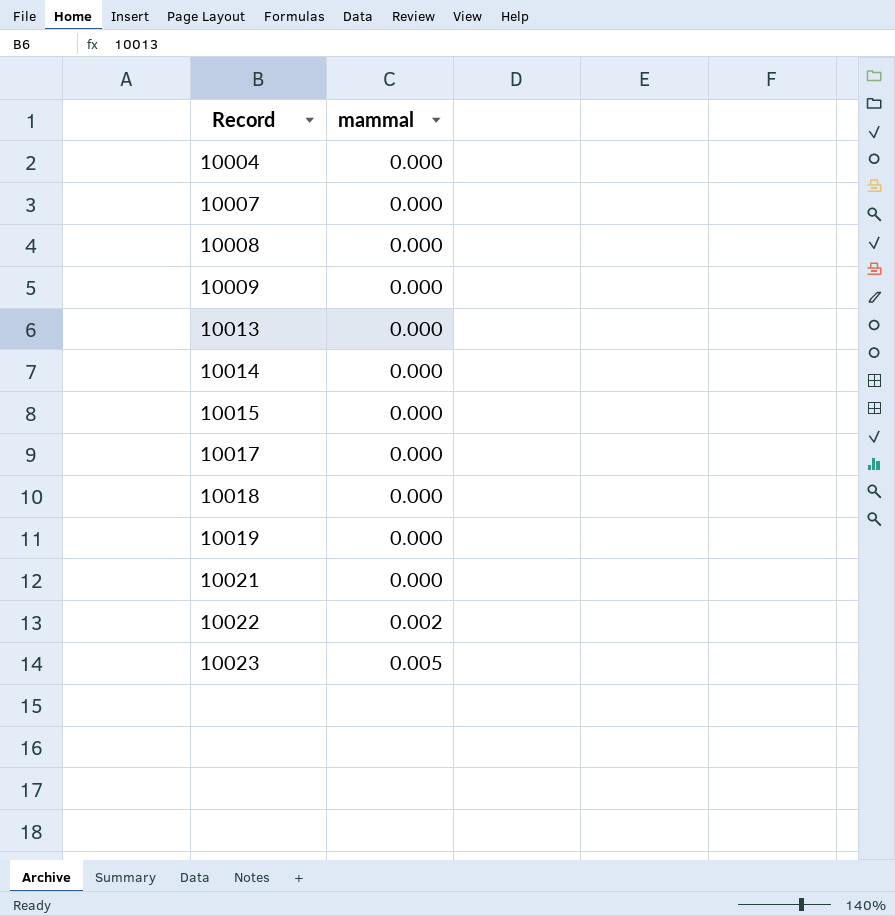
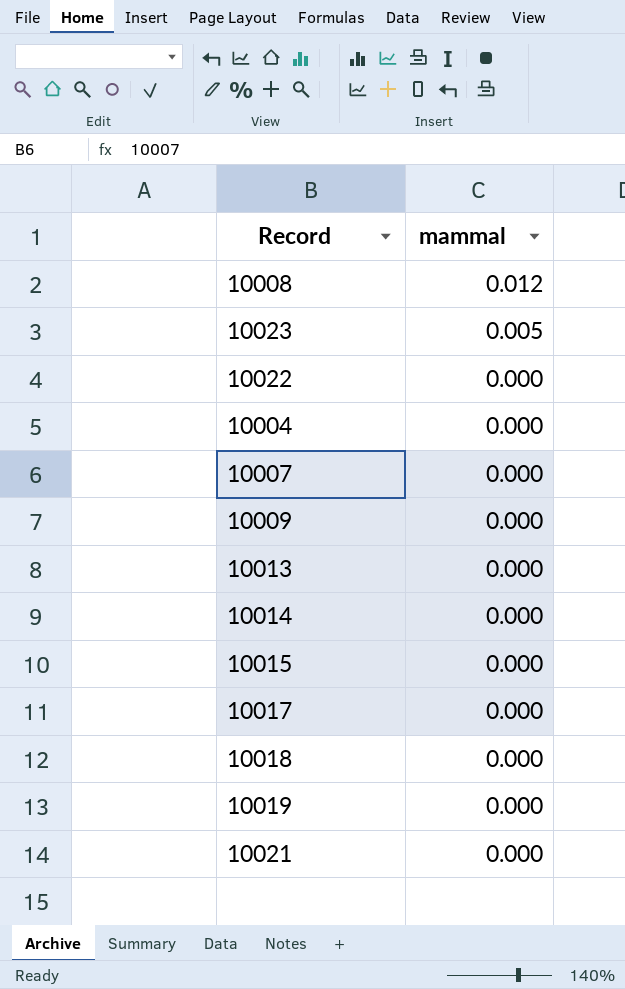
row order: Record ascending -> mammal descending
10008 | mammal: 0.000 -> 0.012
10022 | mammal: 0.002 -> 0.000

